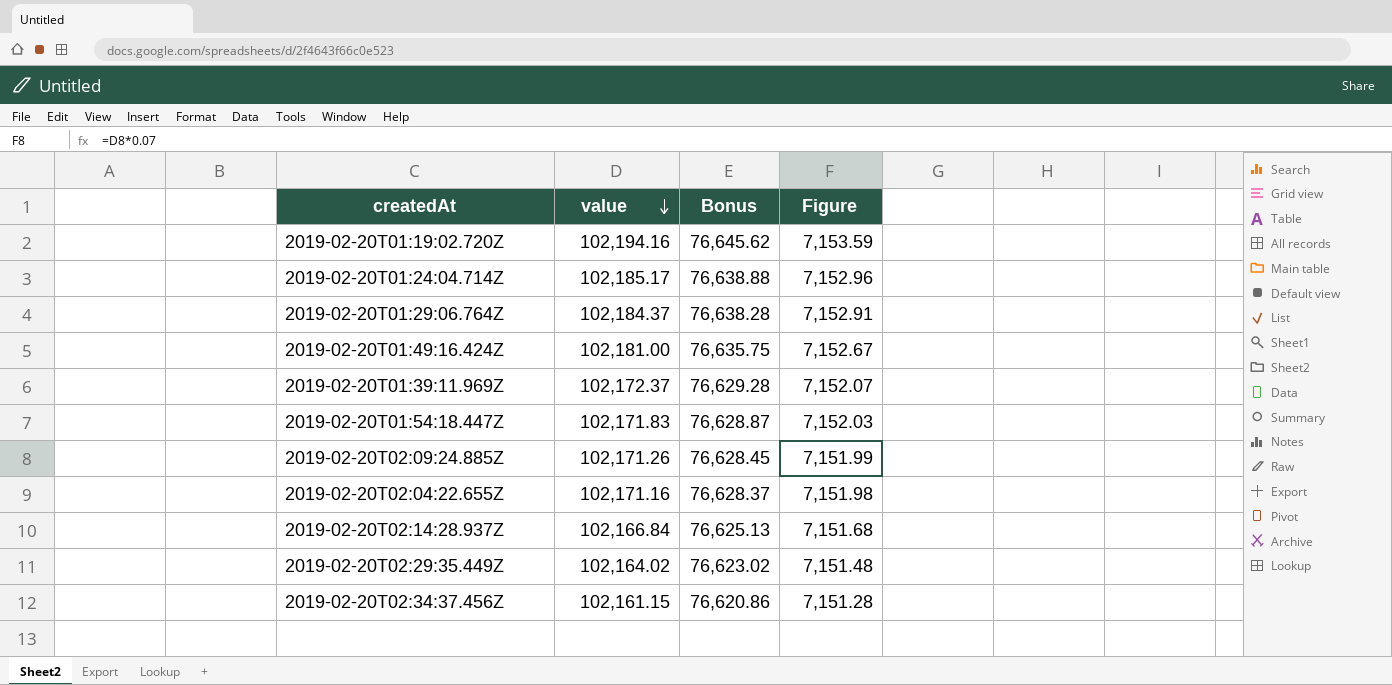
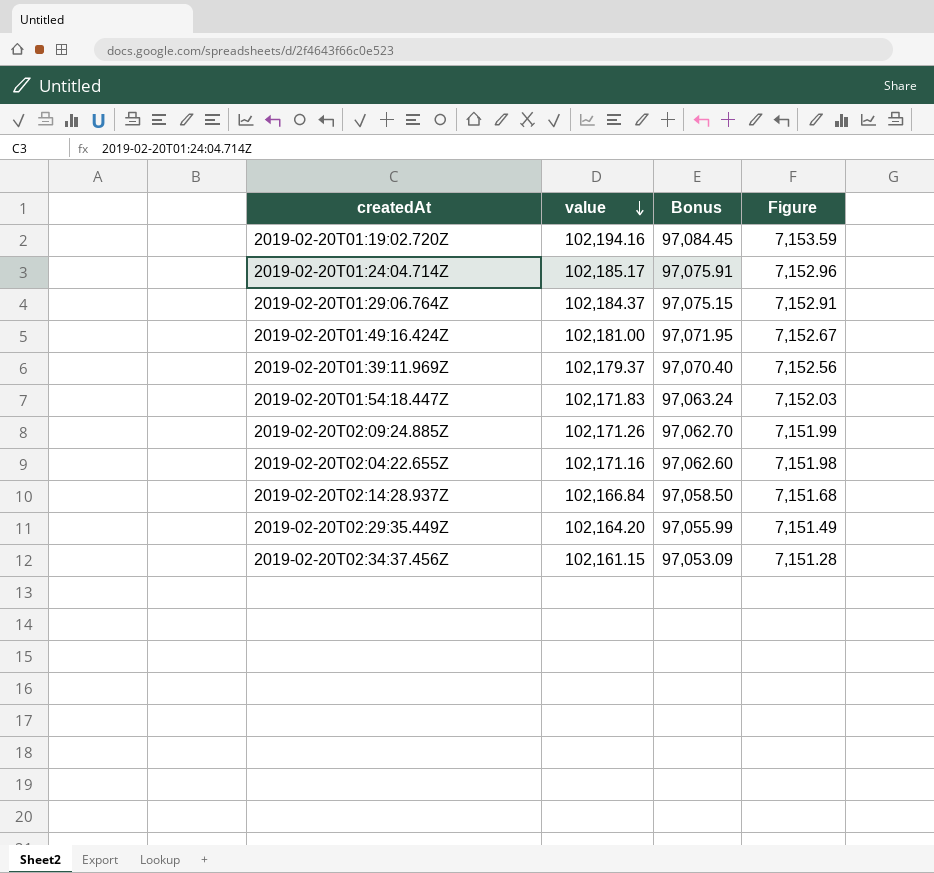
column Bonus | formula: [value] * 0.75 -> [value] * 0.95
2019-02-20T01:39:11.969Z | value: 102,172.37 -> 102,179.37
2019-02-20T01:39:11.969Z | Figure: 7,152.07 -> 7,152.56
2019-02-20T02:29:35.449Z | value: 102,164.02 -> 102,164.20
2019-02-20T02:29:35.449Z | Figure: 7,151.48 -> 7,151.49

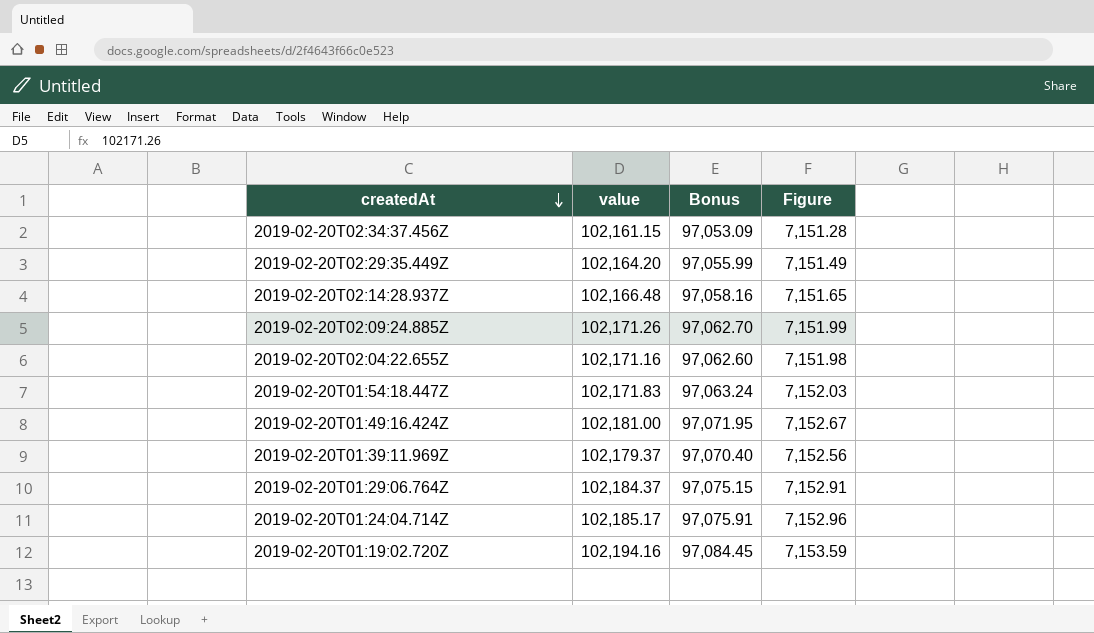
row order: value descending -> createdAt descending
2019-02-20T02:14:28.937Z | value: 102,166.84 -> 102,166.48
2019-02-20T02:14:28.937Z | Bonus: 97,058.50 -> 97,058.16
2019-02-20T02:14:28.937Z | Figure: 7,151.68 -> 7,151.65

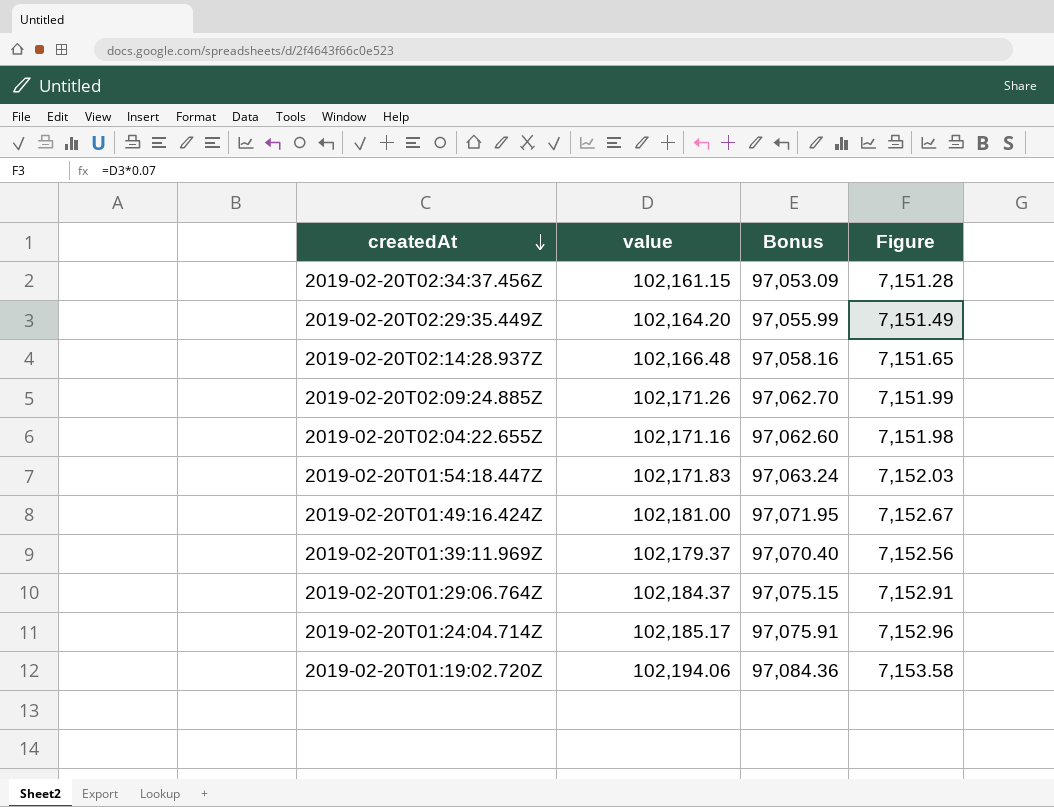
2019-02-20T01:19:02.720Z | value: 102,194.16 -> 102,194.06
2019-02-20T01:19:02.720Z | Bonus: 97,084.45 -> 97,084.36
2019-02-20T01:19:02.720Z | Figure: 7,153.59 -> 7,153.58

